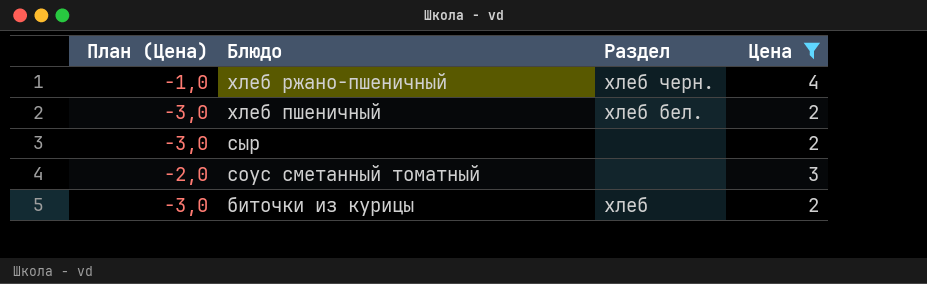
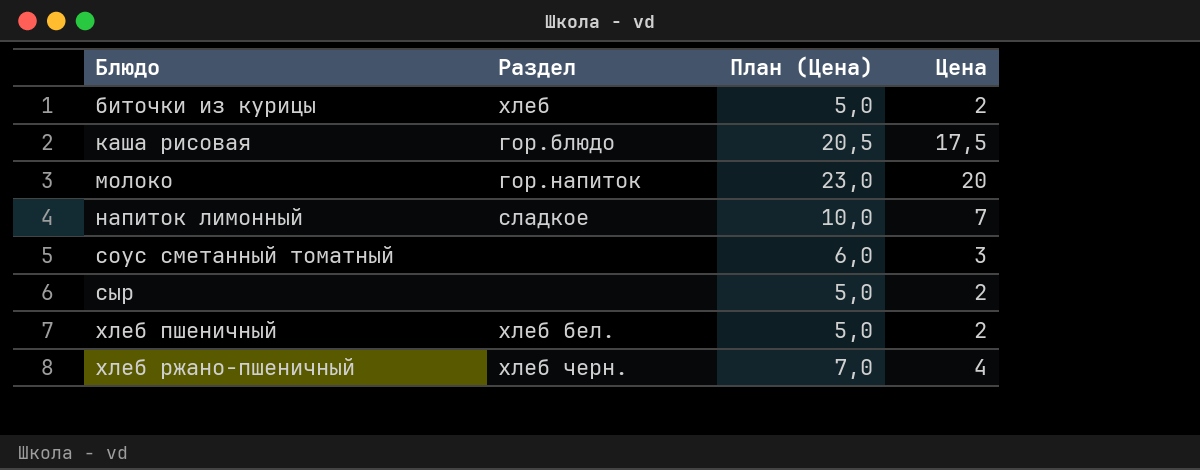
filter: Цена <= 4 -> none
row order: Блюдо descending -> Блюдо ascending
column План (Цена) | formula: [Цена] - 5 -> [Цена] + 3
column План (Цена) | position: 1 -> 3

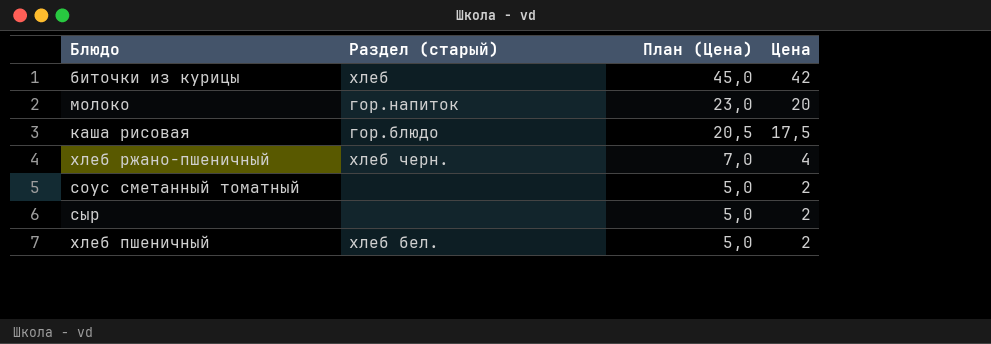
row order: Блюдо ascending -> План (Цена) descending
column name: Раздел -> Раздел (старый)
row напиток лимонный: сладкое | 10,0 | 7 -> none
биточки из курицы | План (Цена): 5,0 -> 45,0
биточки из курицы | Цена: 2 -> 42
соус сметанный томатный | План (Цена): 6,0 -> 5,0
соус сметанный томатный | Цена: 3 -> 2

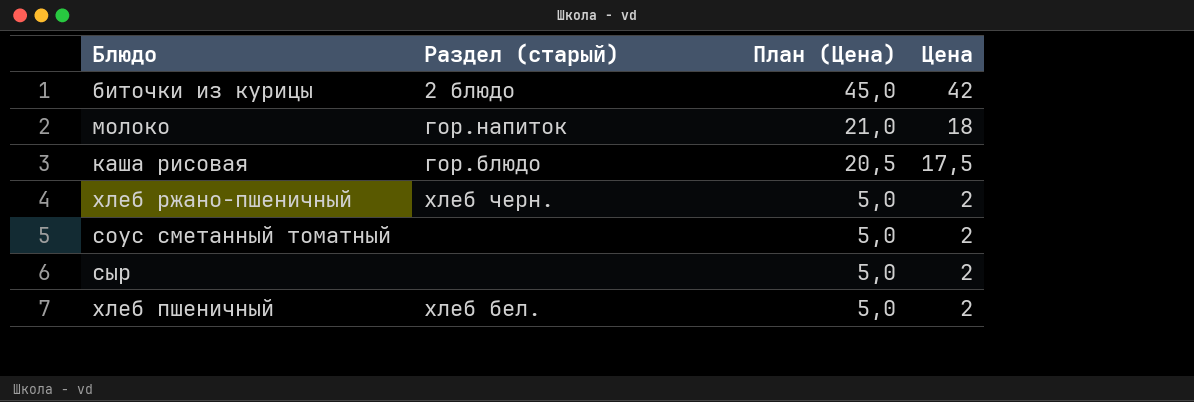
биточки из курицы | Раздел (старый): хлеб -> 2 блюдо
молоко | План (Цена): 23,0 -> 21,0
молоко | Цена: 20 -> 18
хлеб ржано-пшеничный | План (Цена): 7,0 -> 5,0
хлеб ржано-пшеничный | Цена: 4 -> 2

